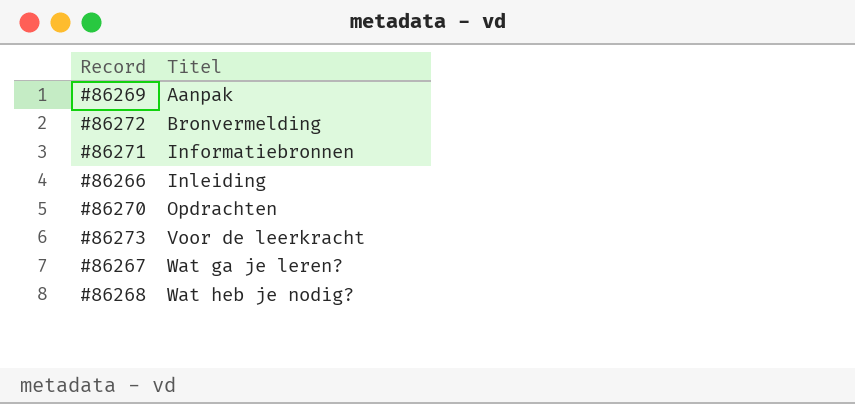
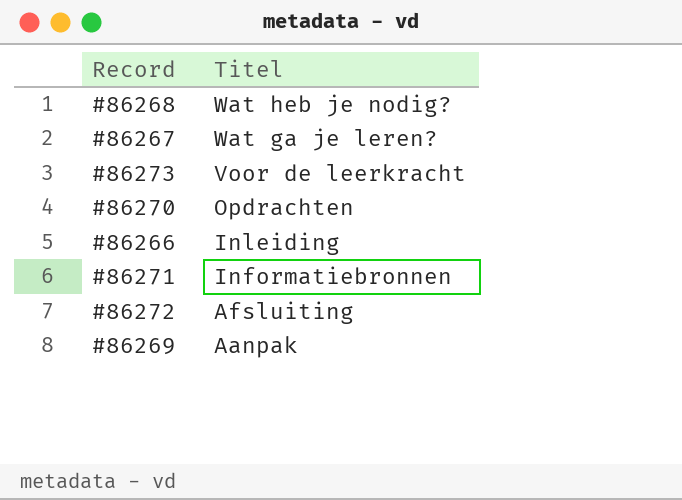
row order: Titel ascending -> Titel descending
#86272 | Titel: Bronvermelding -> Afsluiting

